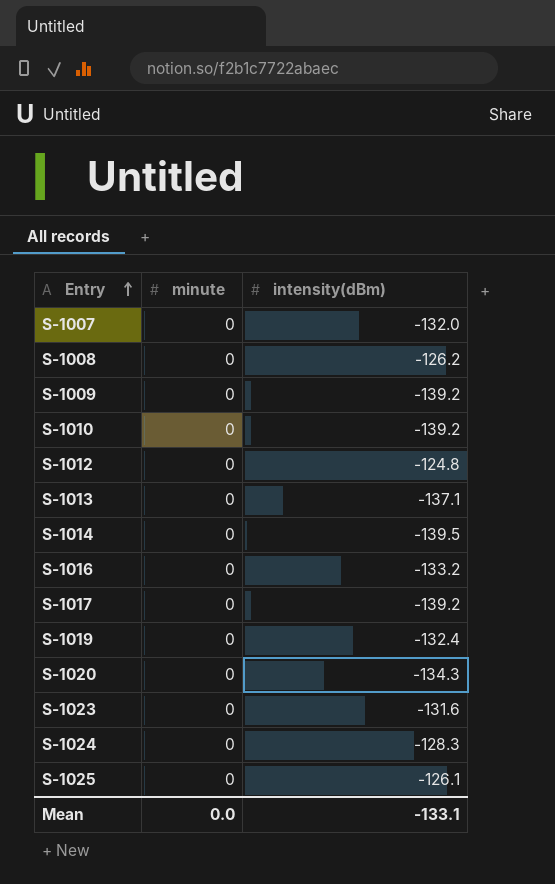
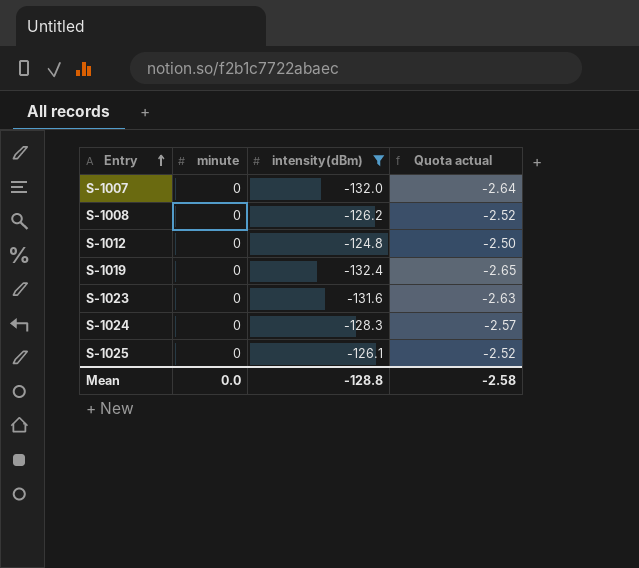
filter: none -> intensity(dBm) >= -132.4
column Quota actual | formula: none -> [intensity(dBm)] * 0.02
Mean | intensity(dBm): -133.1 -> -128.8

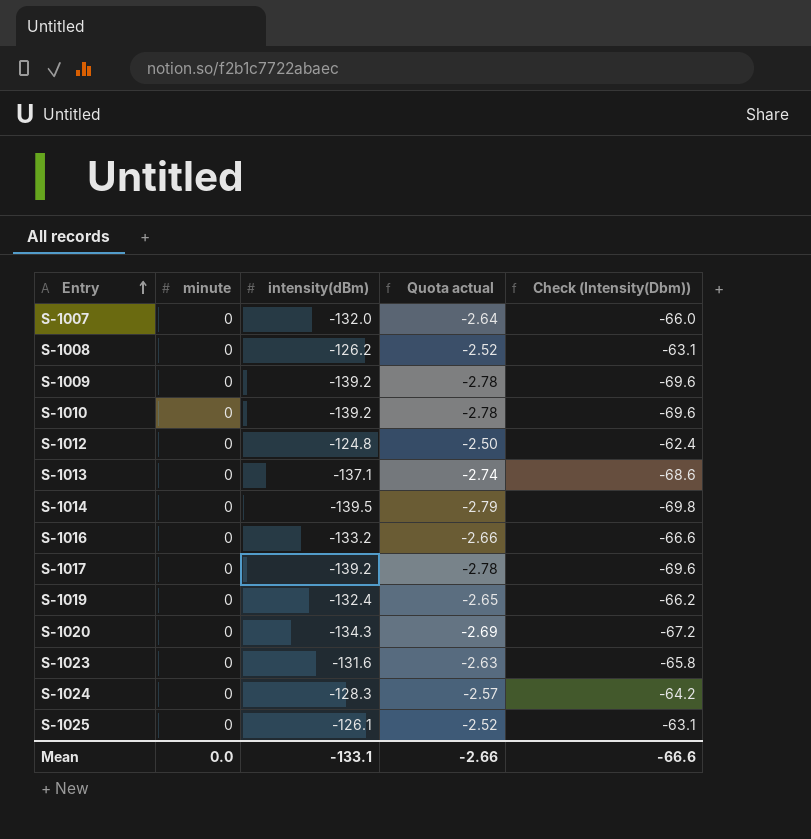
filter: intensity(dBm) >= -132.4 -> none
column Check (Intensity(Dbm)) | formula: none -> [intensity(dBm)] * 0.5
Mean | intensity(dBm): -128.8 -> -133.1
Mean | Quota actual: -2.58 -> -2.66

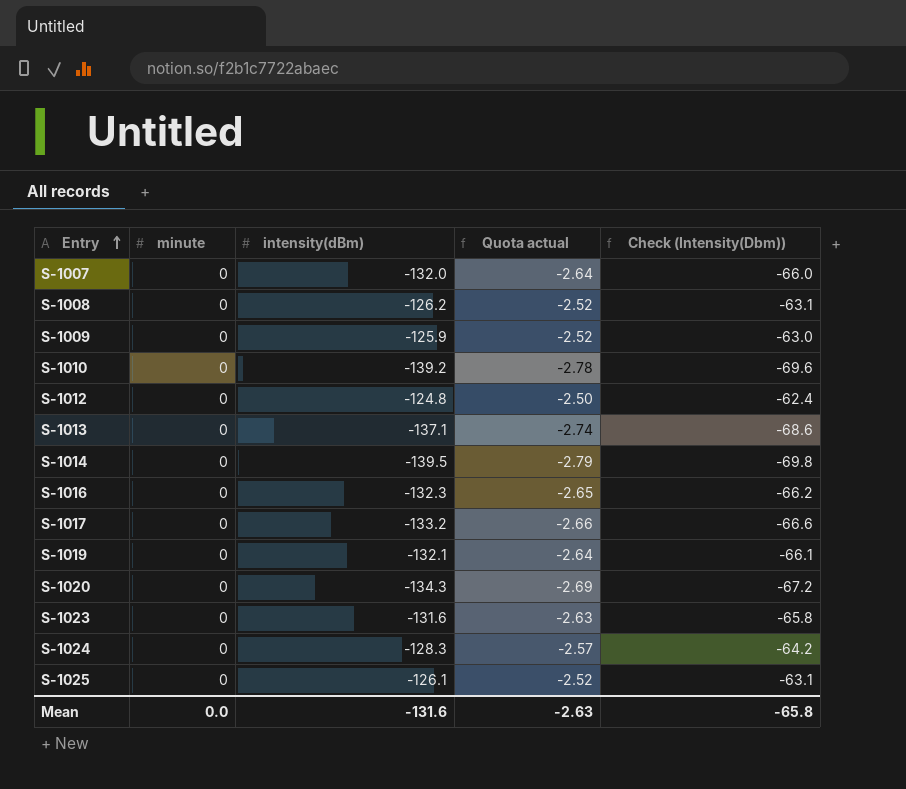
S-1009 | intensity(dBm): -139.2 -> -125.9
S-1009 | Quota actual: -2.78 -> -2.52
S-1009 | Check (Intensity(Dbm)): -69.6 -> -63.0
S-1016 | intensity(dBm): -133.2 -> -132.3
S-1016 | Quota actual: -2.66 -> -2.65
S-1016 | Check (Intensity(Dbm)): -66.6 -> -66.2
S-1017 | intensity(dBm): -139.2 -> -133.2
S-1017 | Quota actual: -2.78 -> -2.66
S-1017 | Check (Intensity(Dbm)): -69.6 -> -66.6
S-1019 | intensity(dBm): -132.4 -> -132.1
S-1019 | Quota actual: -2.65 -> -2.64
S-1019 | Check (Intensity(Dbm)): -66.2 -> -66.1
Mean | intensity(dBm): -133.1 -> -131.6
Mean | Quota actual: -2.66 -> -2.63
Mean | Check (Intensity(Dbm)): -66.6 -> -65.8

